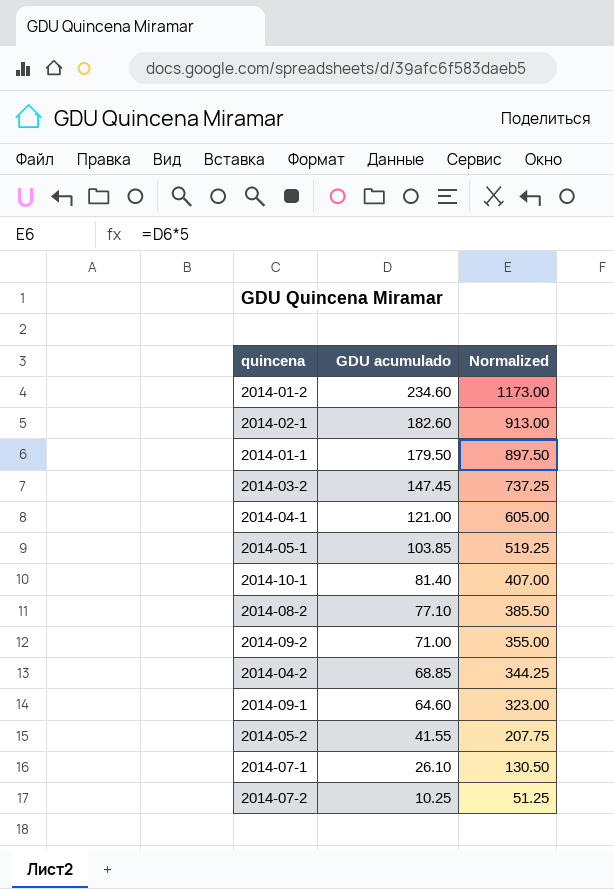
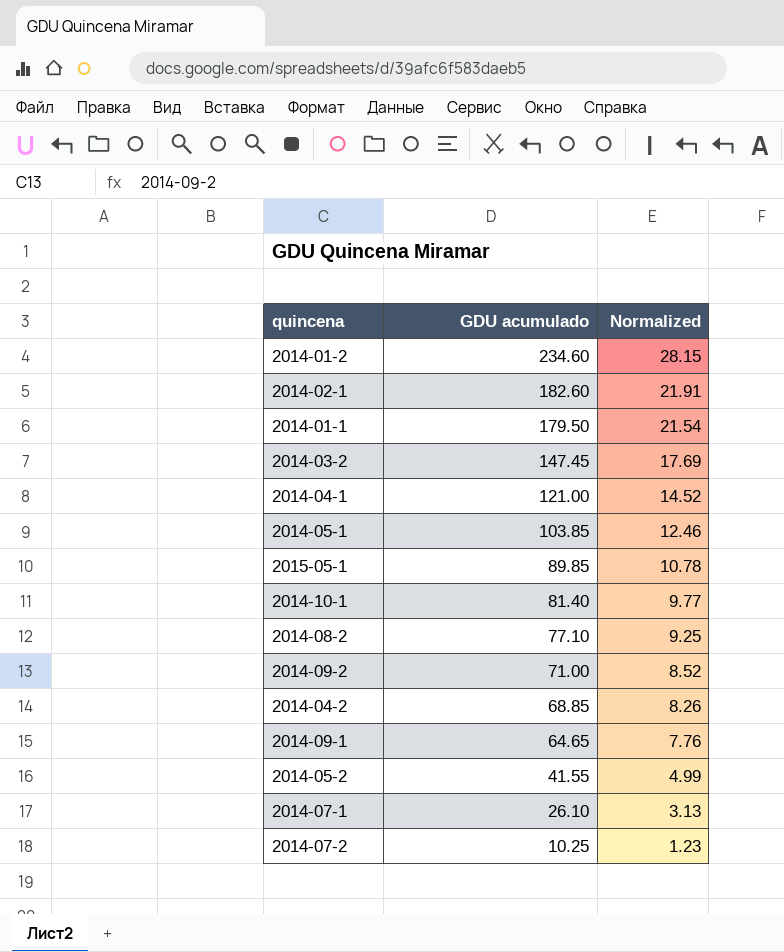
column Normalized | formula: [GDU acumulado] * 5 -> [GDU acumulado] * 0.12
row 2015-05-1: none -> 89.85 | 10.78
2014-09-1 | GDU acumulado: 64.60 -> 64.65

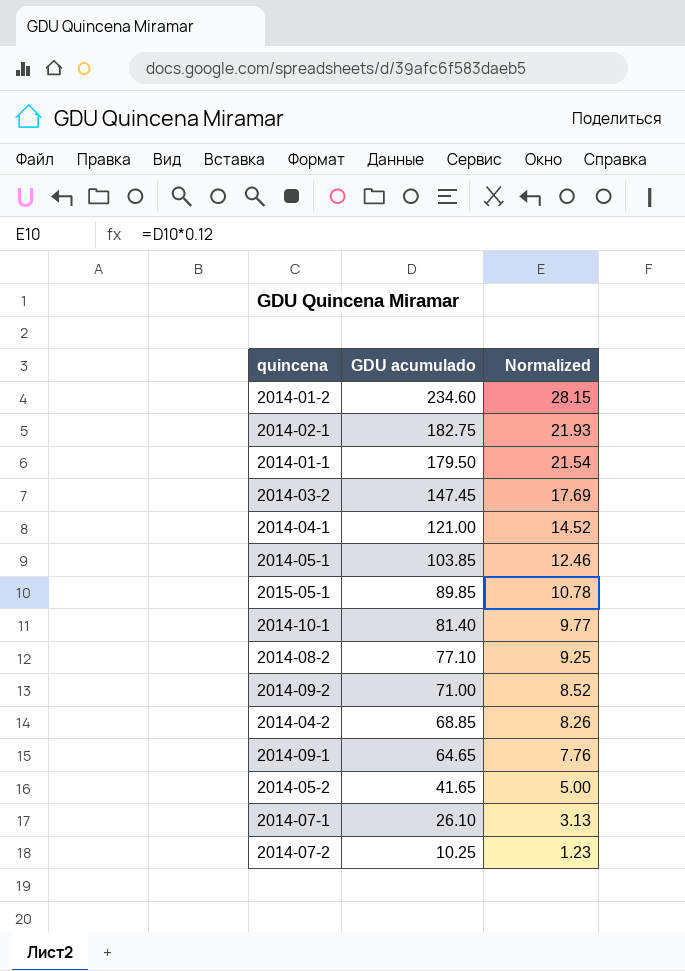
2014-02-1 | GDU acumulado: 182.60 -> 182.75
2014-02-1 | Normalized: 21.91 -> 21.93
2014-05-2 | GDU acumulado: 41.55 -> 41.65
2014-05-2 | Normalized: 4.99 -> 5.00

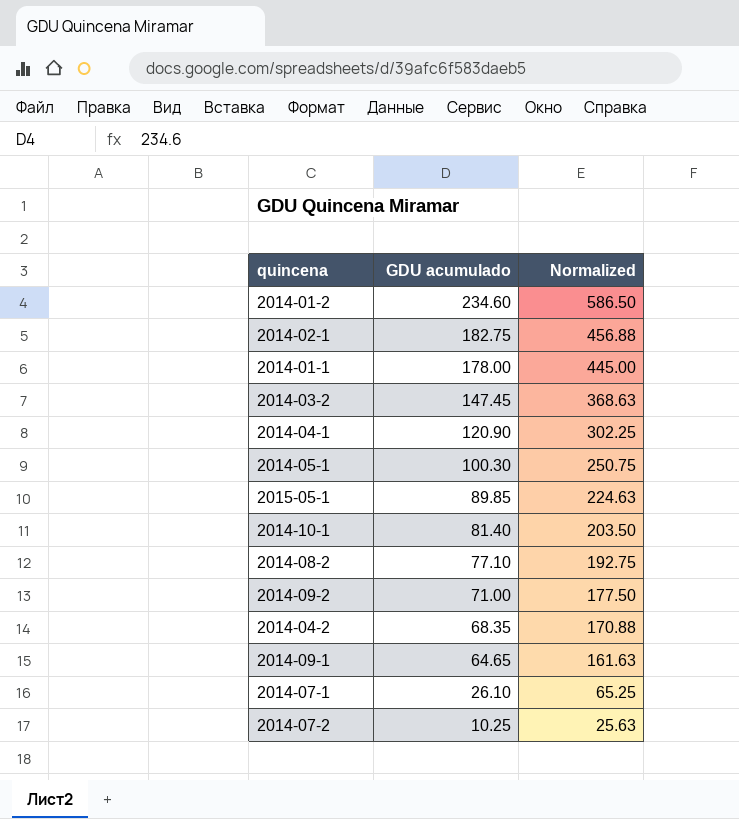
column Normalized | formula: [GDU acumulado] * 0.12 -> [GDU acumulado] * 2.5
row 2014-05-2: 41.65 | 5.00 -> none
2014-01-1 | GDU acumulado: 179.50 -> 178.00
2014-04-1 | GDU acumulado: 121.00 -> 120.90
2014-05-1 | GDU acumulado: 103.85 -> 100.30
2014-04-2 | GDU acumulado: 68.85 -> 68.35

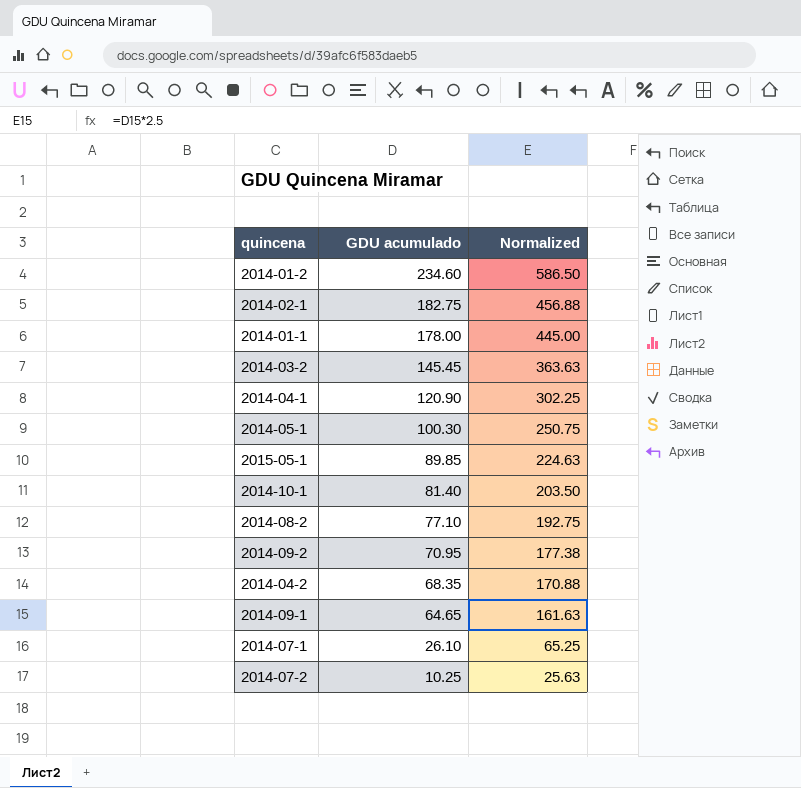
2014-03-2 | GDU acumulado: 147.45 -> 145.45
2014-03-2 | Normalized: 368.63 -> 363.63
2014-09-2 | GDU acumulado: 71.00 -> 70.95
2014-09-2 | Normalized: 177.50 -> 177.38

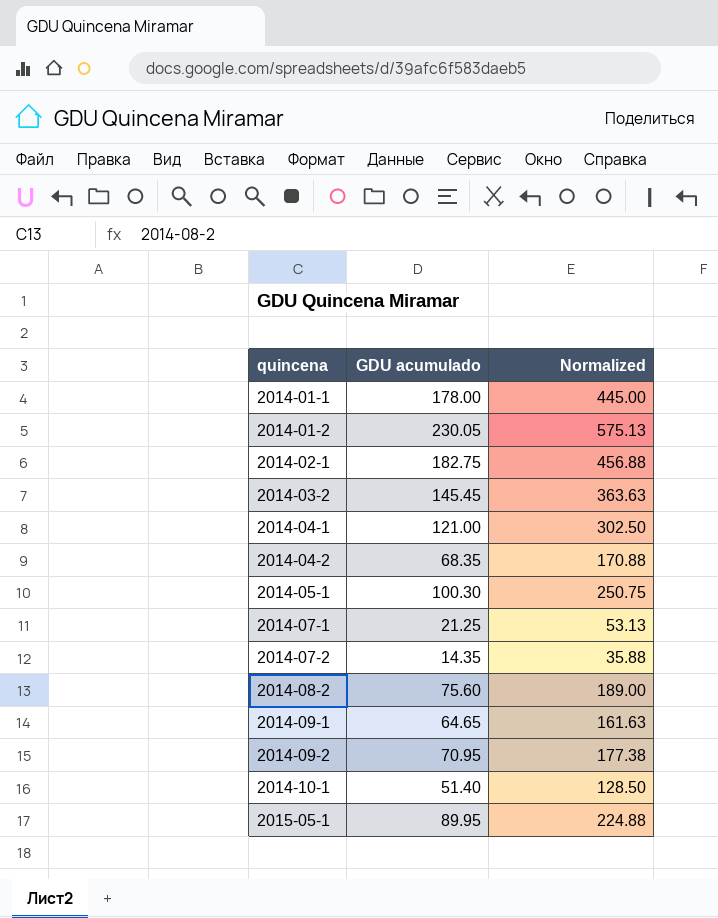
row order: GDU acumulado descending -> quincena ascending
2014-01-2 | GDU acumulado: 234.60 -> 230.05
2014-01-2 | Normalized: 586.50 -> 575.13
2014-04-1 | GDU acumulado: 120.90 -> 121.00
2014-04-1 | Normalized: 302.25 -> 302.50
2014-07-1 | GDU acumulado: 26.10 -> 21.25
2014-07-1 | Normalized: 65.25 -> 53.13
2014-07-2 | GDU acumulado: 10.25 -> 14.35
2014-07-2 | Normalized: 25.63 -> 35.88
2014-08-2 | GDU acumulado: 77.10 -> 75.60
2014-08-2 | Normalized: 192.75 -> 189.00
2014-10-1 | GDU acumulado: 81.40 -> 51.40
2014-10-1 | Normalized: 203.50 -> 128.50
2015-05-1 | GDU acumulado: 89.85 -> 89.95
2015-05-1 | Normalized: 224.63 -> 224.88

